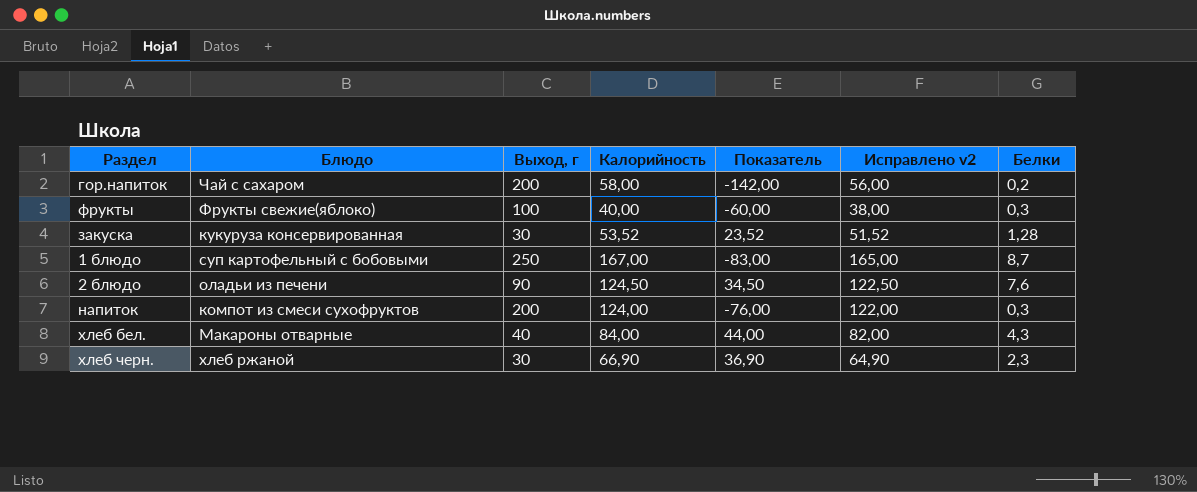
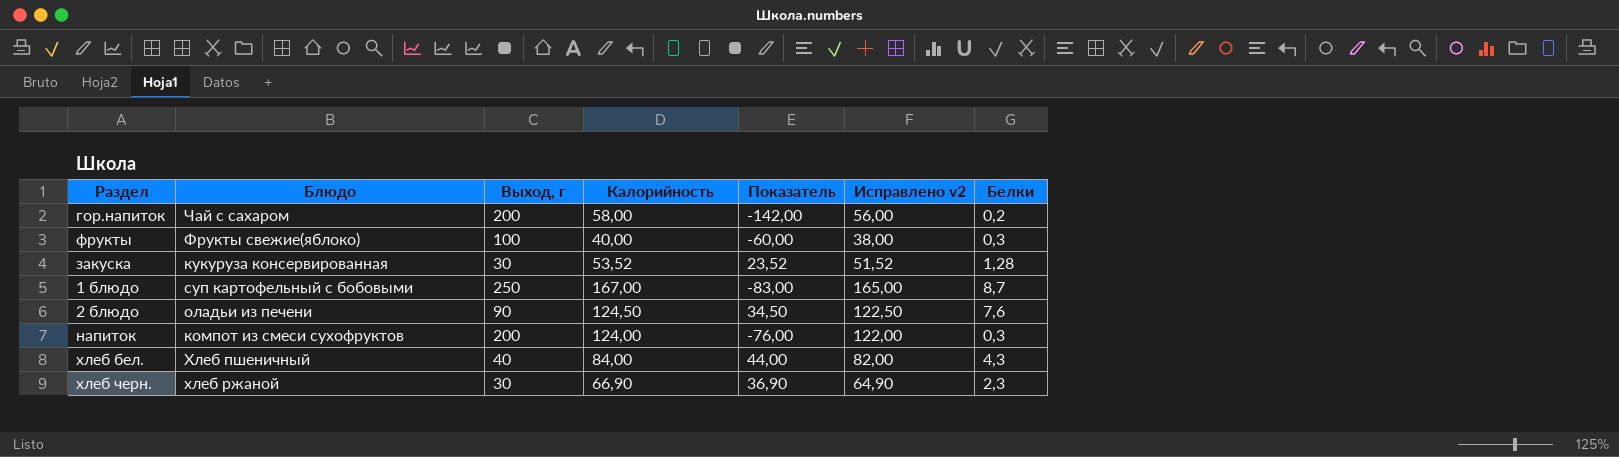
хлеб бел. | Блюдо: Макароны отварные -> Хлеб пшеничный

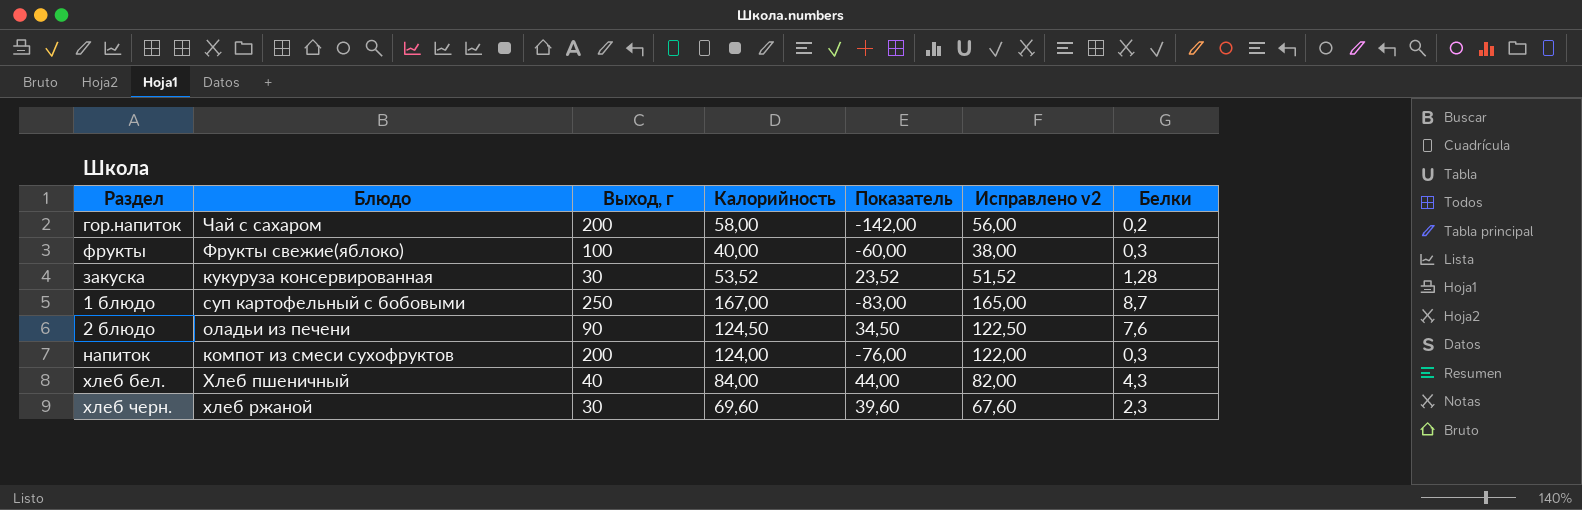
хлеб черн. | Калорийность: 66,90 -> 69,60
хлеб черн. | Показатель: 36,90 -> 39,60
хлеб черн. | Исправлено v2: 64,90 -> 67,60

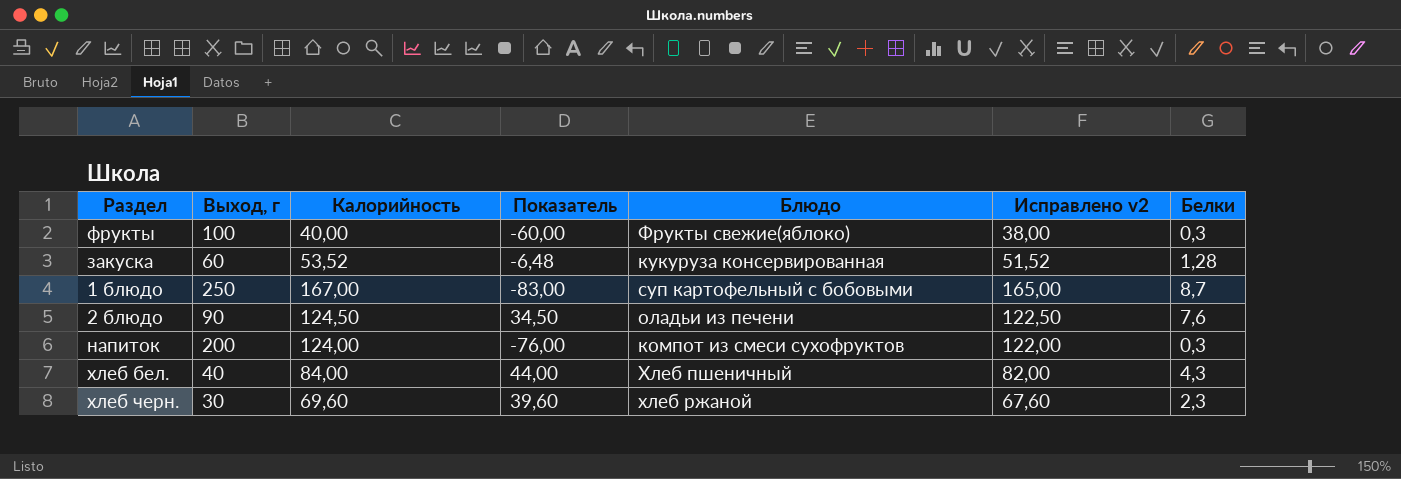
column Блюдо | position: 2 -> 5
row гор.напиток: Чай с сахаром | 200 | 58,00 | -142,00 | 56,00 | 0,2 -> none
закуска | Выход, г: 30 -> 60
закуска | Показатель: 23,52 -> -6,48

